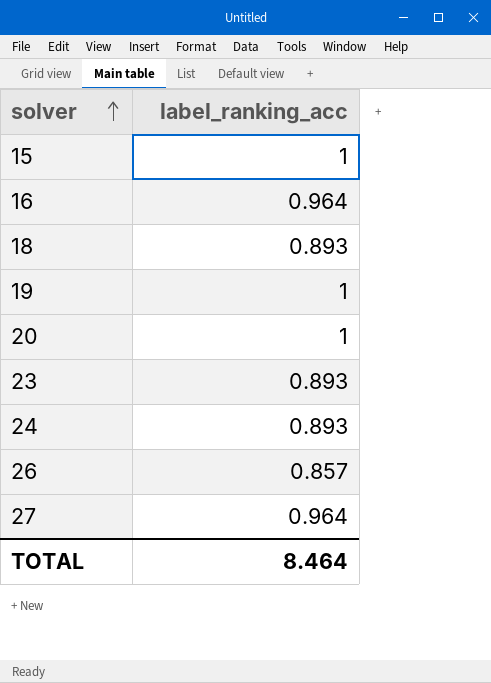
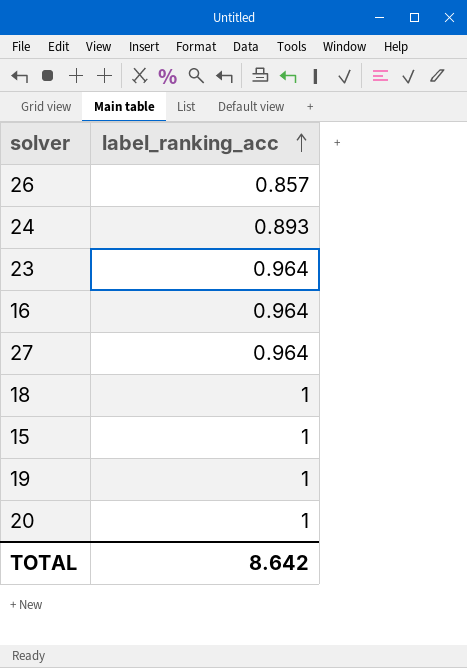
row order: solver ascending -> label_ranking_acc ascending
23 | label_ranking_acc: 0.893 -> 0.964
18 | label_ranking_acc: 0.893 -> 1
TOTAL | label_ranking_acc: 8.464 -> 8.642

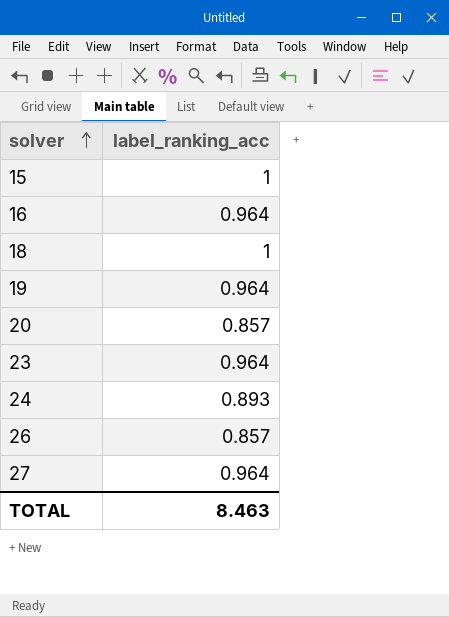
row order: label_ranking_acc ascending -> solver ascending
19 | label_ranking_acc: 1 -> 0.964
20 | label_ranking_acc: 1 -> 0.857
TOTAL | label_ranking_acc: 8.642 -> 8.463

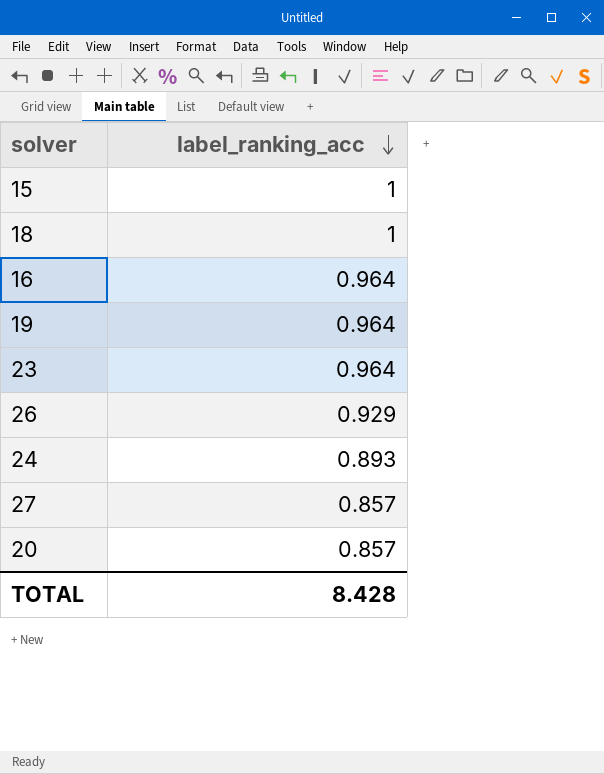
row order: solver ascending -> label_ranking_acc descending
26 | label_ranking_acc: 0.857 -> 0.929
27 | label_ranking_acc: 0.964 -> 0.857
TOTAL | label_ranking_acc: 8.463 -> 8.428

